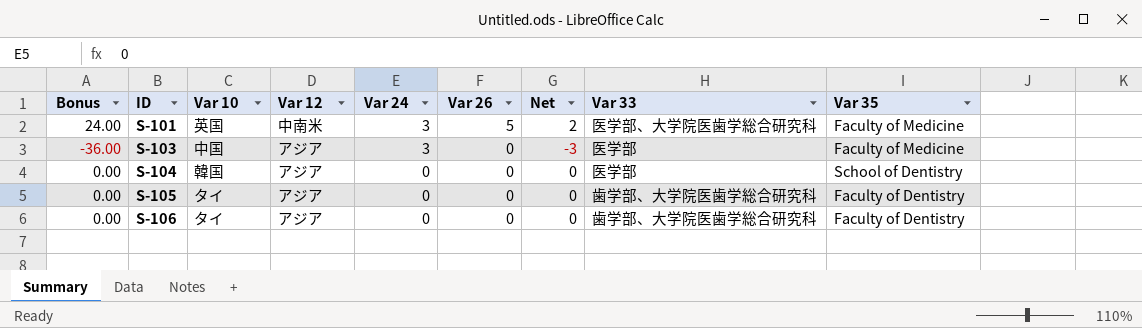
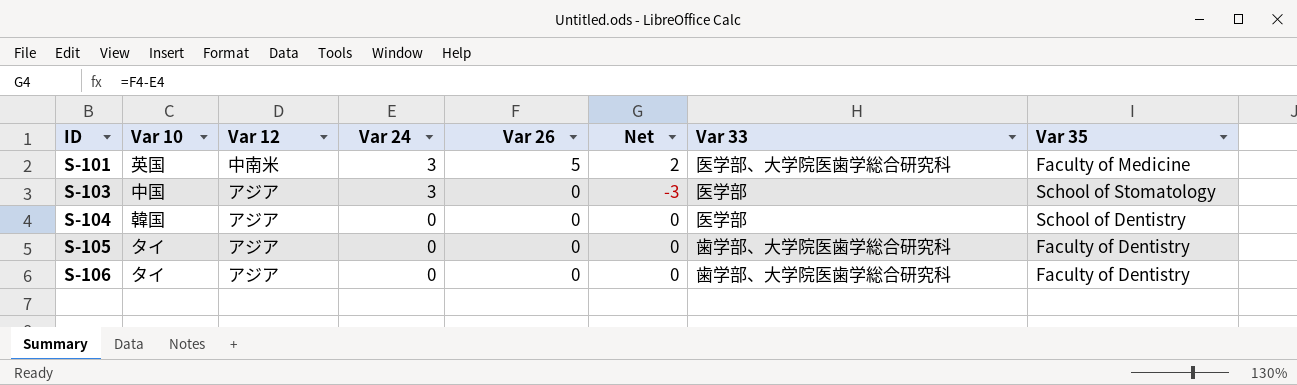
column Bonus | formula: [Net] * 12 -> none
S-103 | Var 35: Faculty of Medicine -> School of Stomatology

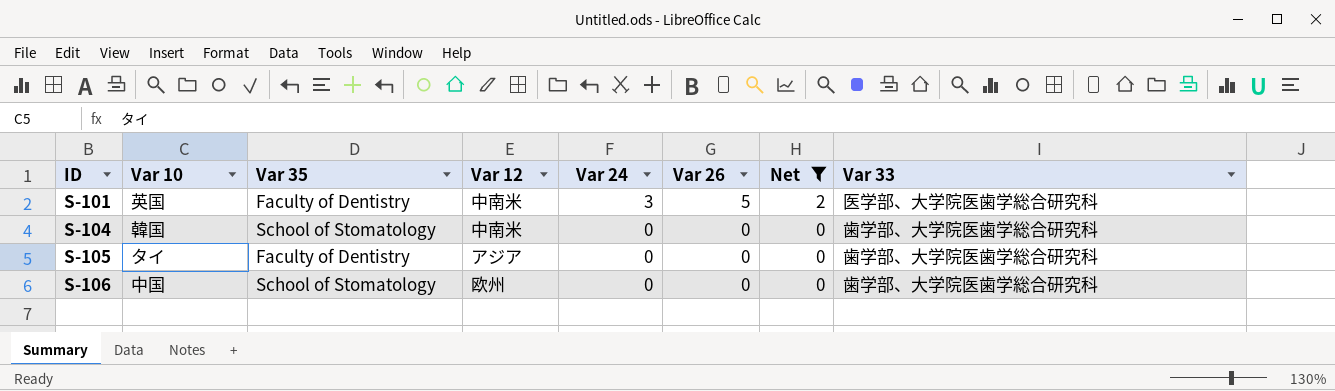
filter: none -> Net != -3
column Var 35 | position: 8 -> 3
S-101 | Var 35: Faculty of Medicine -> Faculty of Dentistry
S-104 | Var 35: School of Dentistry -> School of Stomatology
S-104 | Var 12: アジア -> 中南米
S-104 | Var 33: 医学部 -> 歯学部、大学院医歯学総合研究科
S-106 | Var 10: タイ -> 中国
S-106 | Var 35: Faculty of Dentistry -> School of Stomatology
S-106 | Var 12: アジア -> 欧州

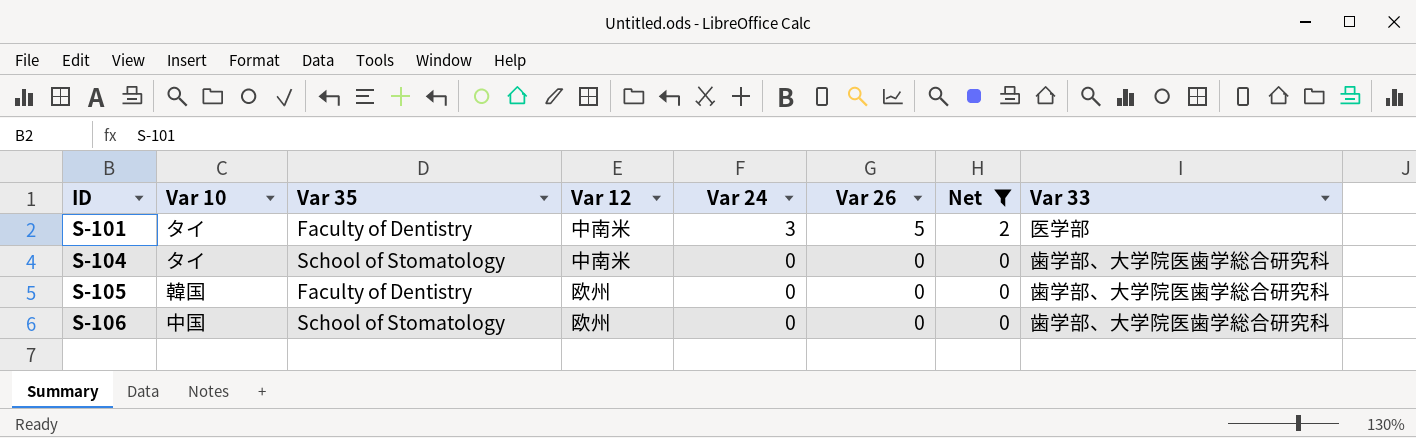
S-101 | Var 10: 英国 -> タイ
S-101 | Var 33: 医学部、大学院医歯学総合研究科 -> 医学部
S-104 | Var 10: 韓国 -> タイ
S-105 | Var 10: タイ -> 韓国
S-105 | Var 12: アジア -> 欧州

